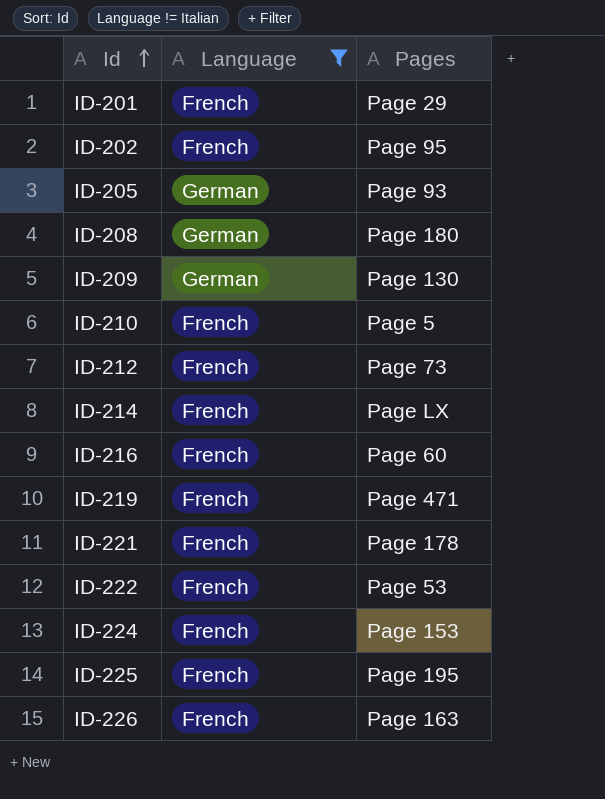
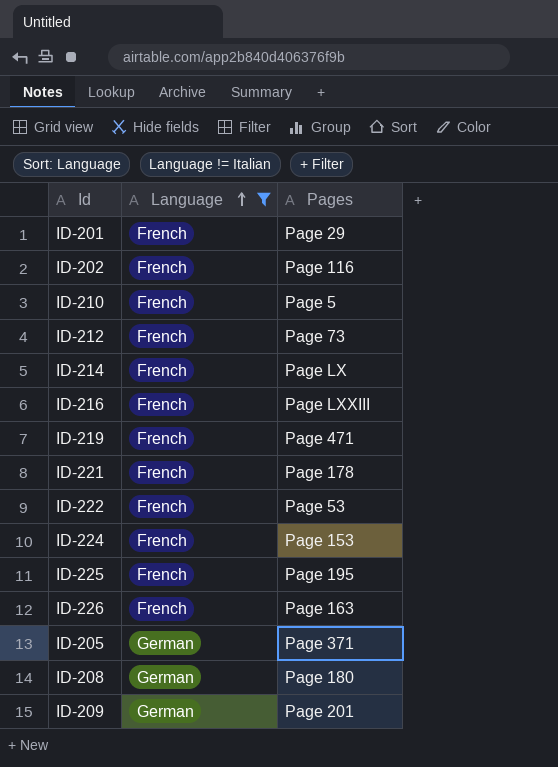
row order: Id ascending -> Language ascending
ID-202 | Pages: Page 95 -> Page 116
ID-216 | Pages: Page 60 -> Page LXXIII
ID-205 | Pages: Page 93 -> Page 371
ID-209 | Pages: Page 130 -> Page 201

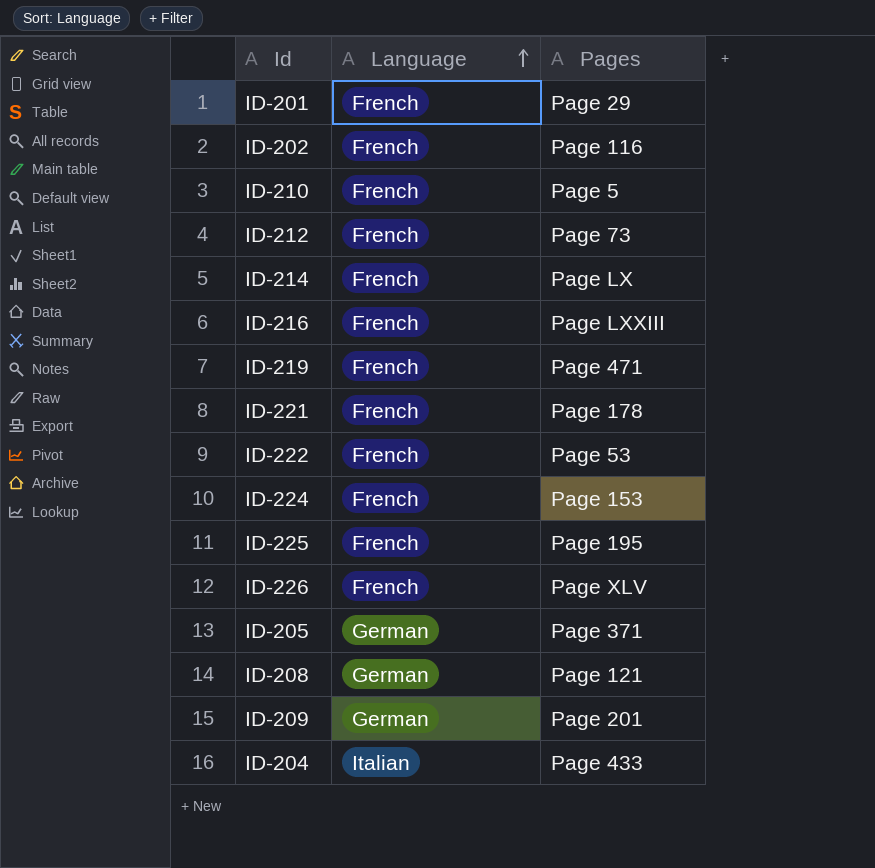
filter: Language != Italian -> none
ID-226 | Pages: Page 163 -> Page XLV
ID-208 | Pages: Page 180 -> Page 121

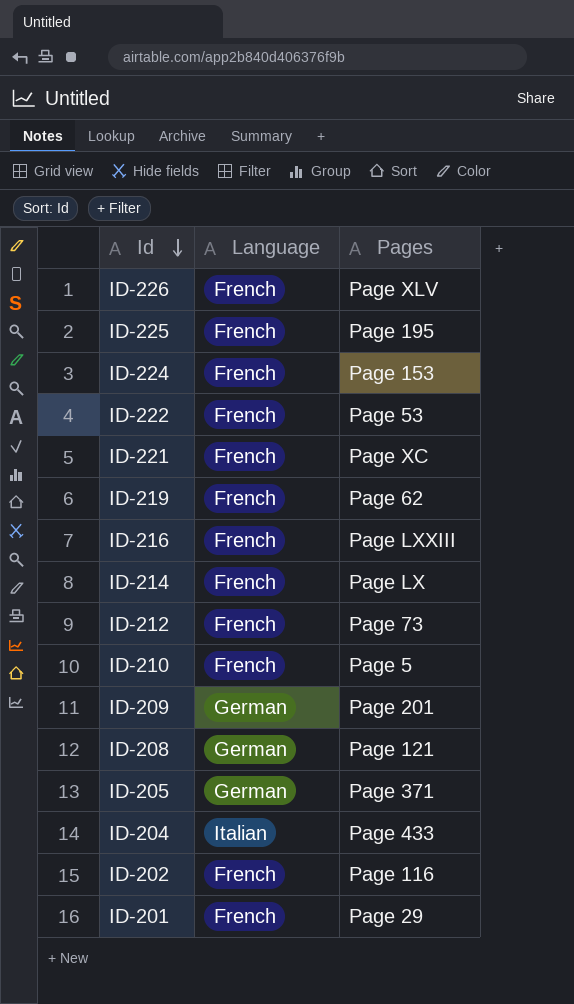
row order: Language ascending -> Id descending
ID-221 | Pages: Page 178 -> Page XC
ID-219 | Pages: Page 471 -> Page 62

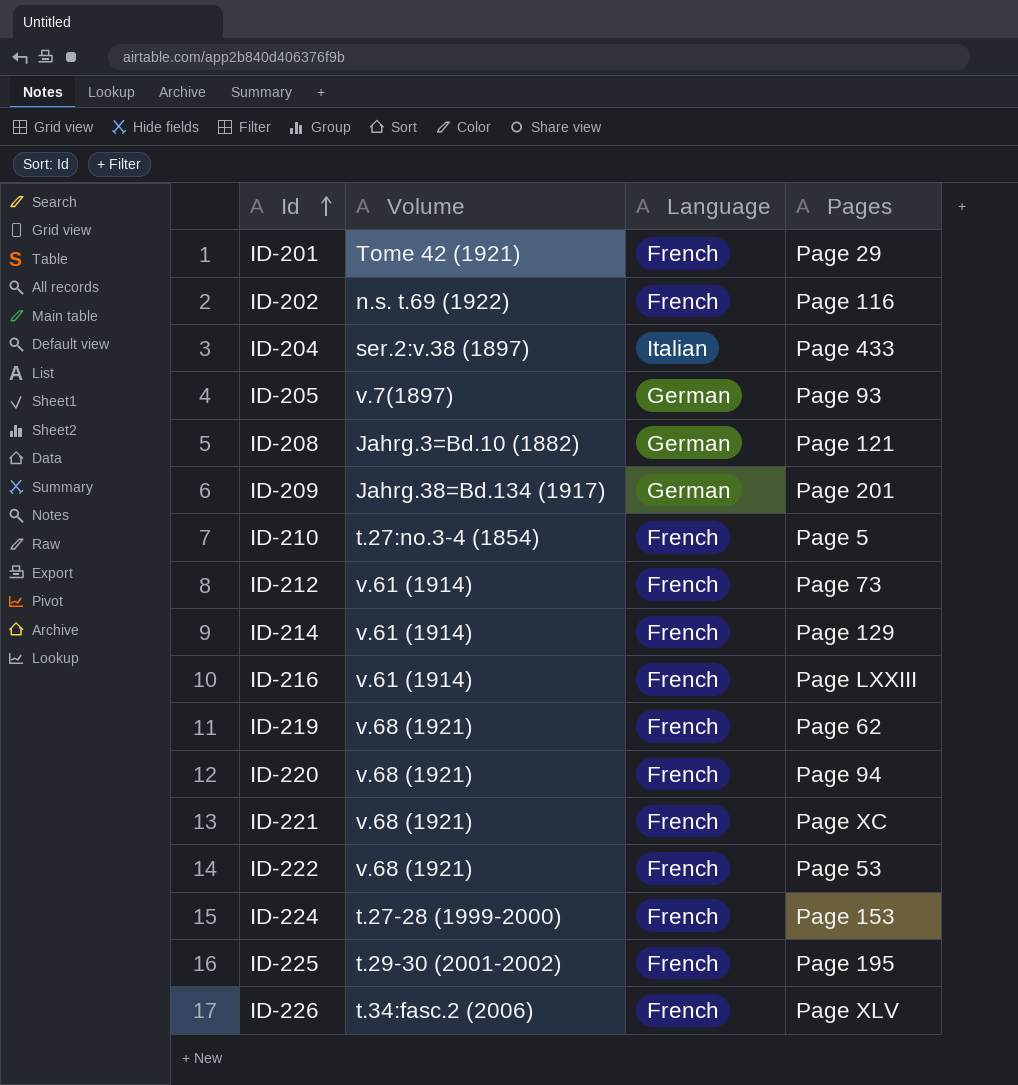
row order: Id descending -> Id ascending
column Volume | position: none -> 2
ID-205 | Pages: Page 371 -> Page 93
ID-214 | Pages: Page LX -> Page 129
row ID-220: none -> v.68 (1921) | French | Page 94

